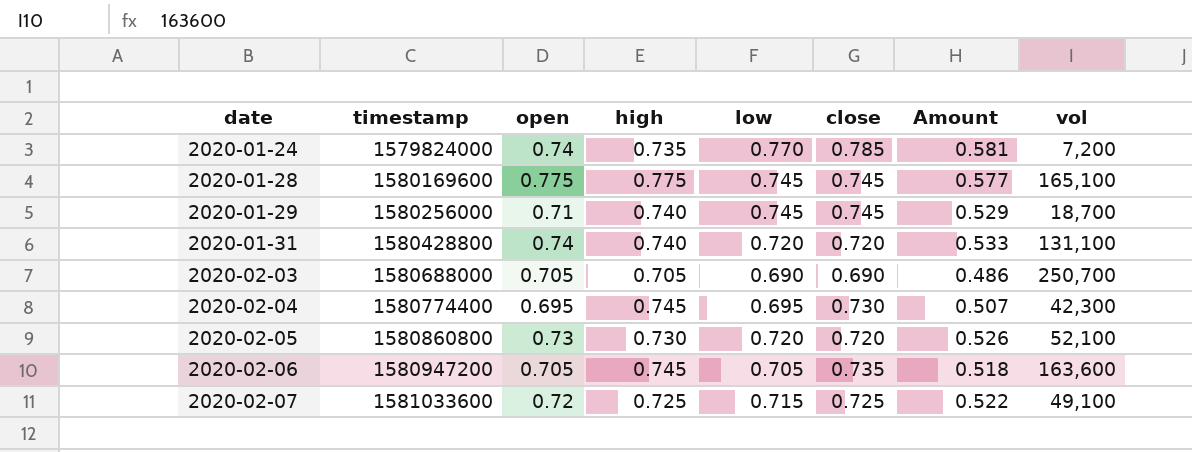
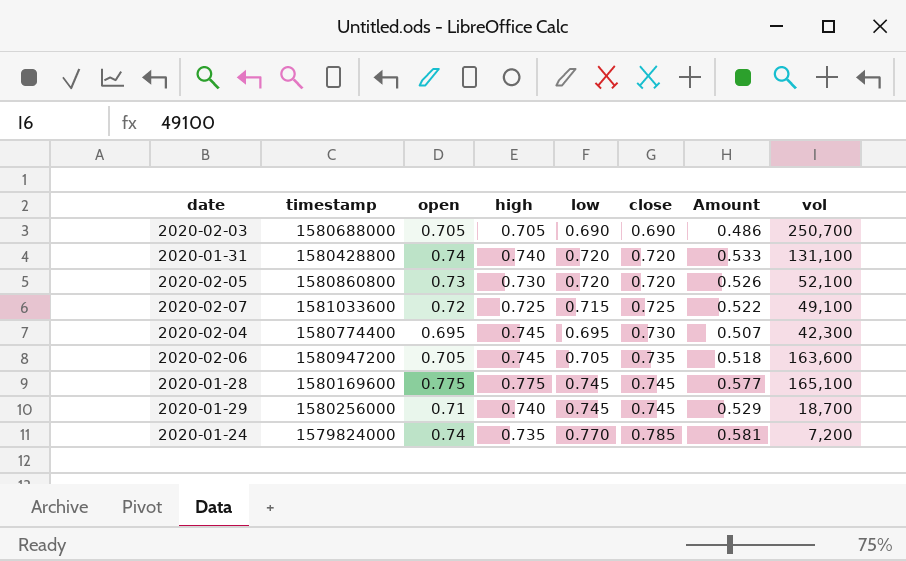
row order: date ascending -> close ascending

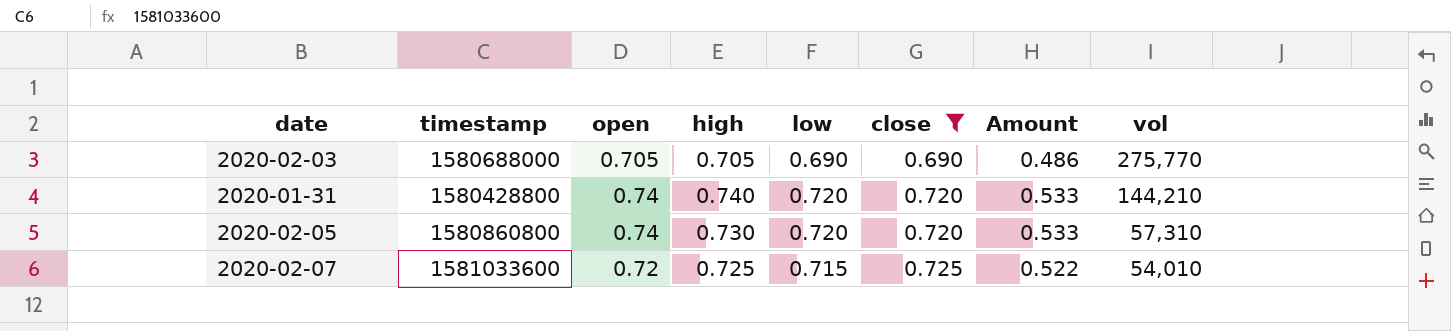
filter: none -> close <= 0.725
2020-02-03 | vol: 250,700 -> 275,770
2020-01-31 | vol: 131,100 -> 144,210
2020-02-05 | open: 0.73 -> 0.74
2020-02-05 | Amount: 0.526 -> 0.533
2020-02-05 | vol: 52,100 -> 57,310
2020-02-07 | vol: 49,100 -> 54,010

